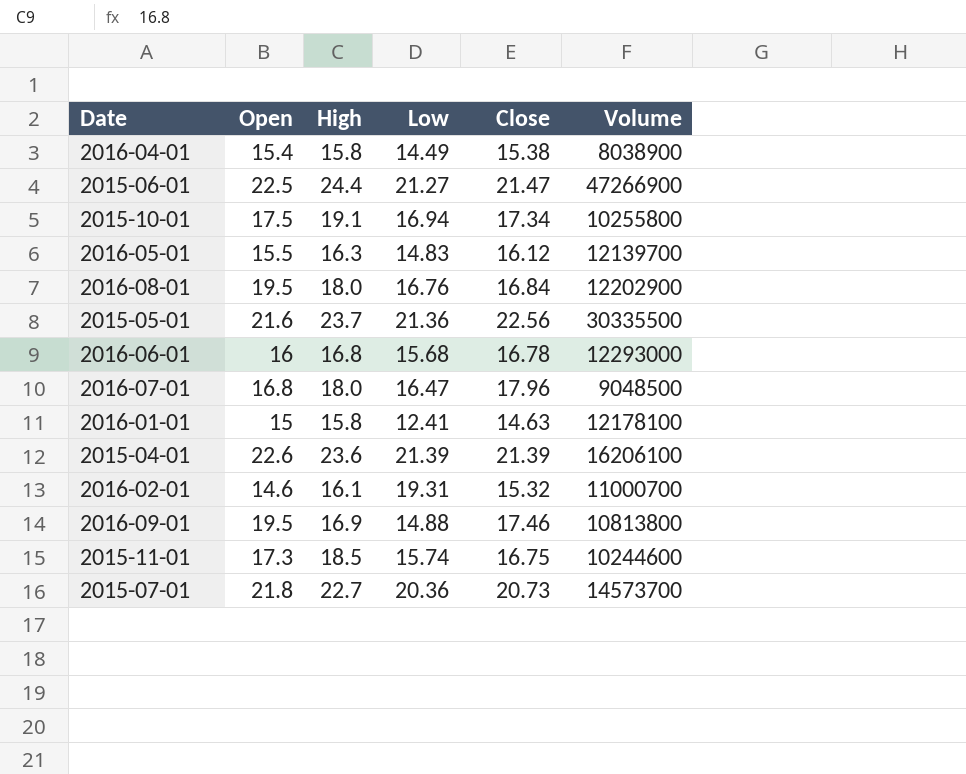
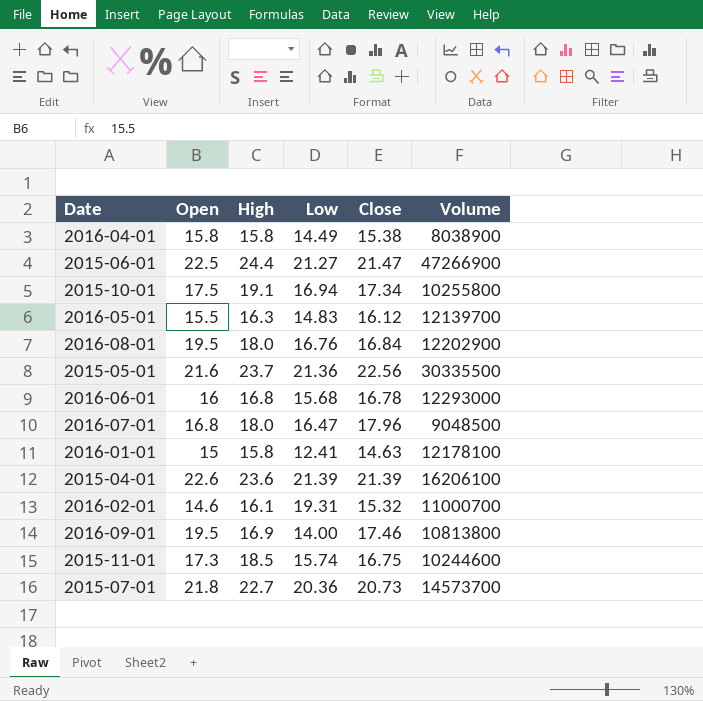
2016-04-01 | Open: 15.4 -> 15.8
2016-09-01 | Low: 14.88 -> 14.00

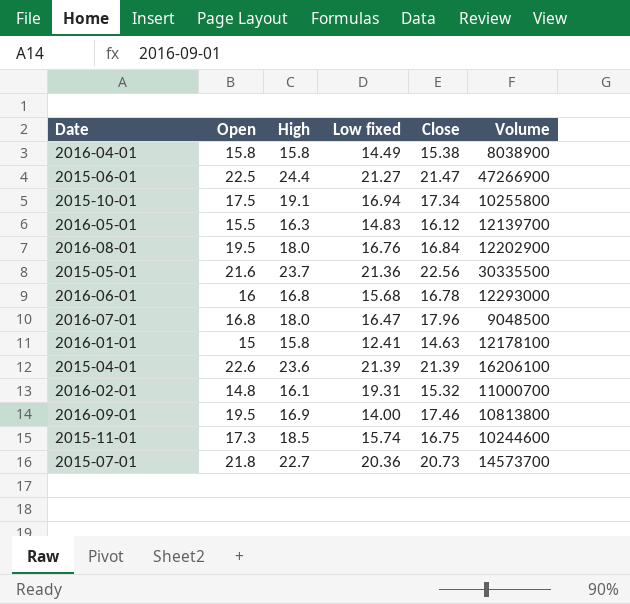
column name: Low -> Low fixed
2016-02-01 | Open: 14.6 -> 14.8

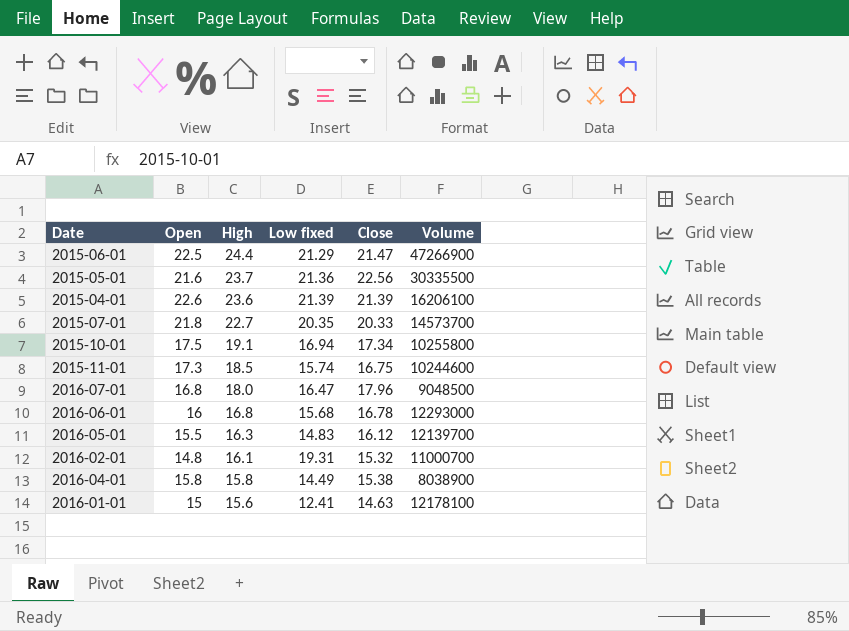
row order: none -> High descending
row 2016-08-01: 19.5 | 18.0 | 16.76 | 16.84 | 12202900 -> none
row 2016-09-01: 19.5 | 16.9 | 14.00 | 17.46 | 10813800 -> none
2015-06-01 | Low fixed: 21.27 -> 21.29
2015-07-01 | Low fixed: 20.36 -> 20.35
2015-07-01 | Close: 20.73 -> 20.33
2016-01-01 | High: 15.8 -> 15.6

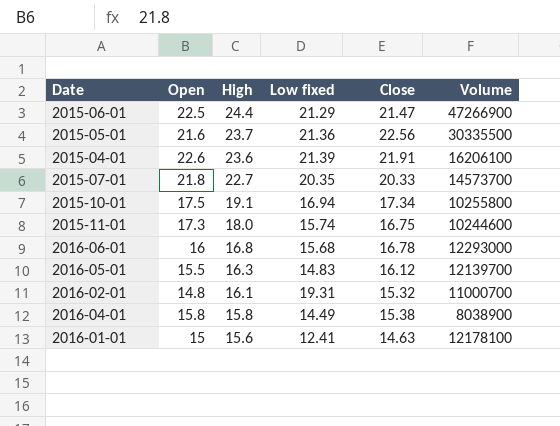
row 2016-07-01: 16.8 | 18.0 | 16.47 | 17.96 | 9048500 -> none
2015-04-01 | Close: 21.39 -> 21.91
2015-11-01 | High: 18.5 -> 18.0

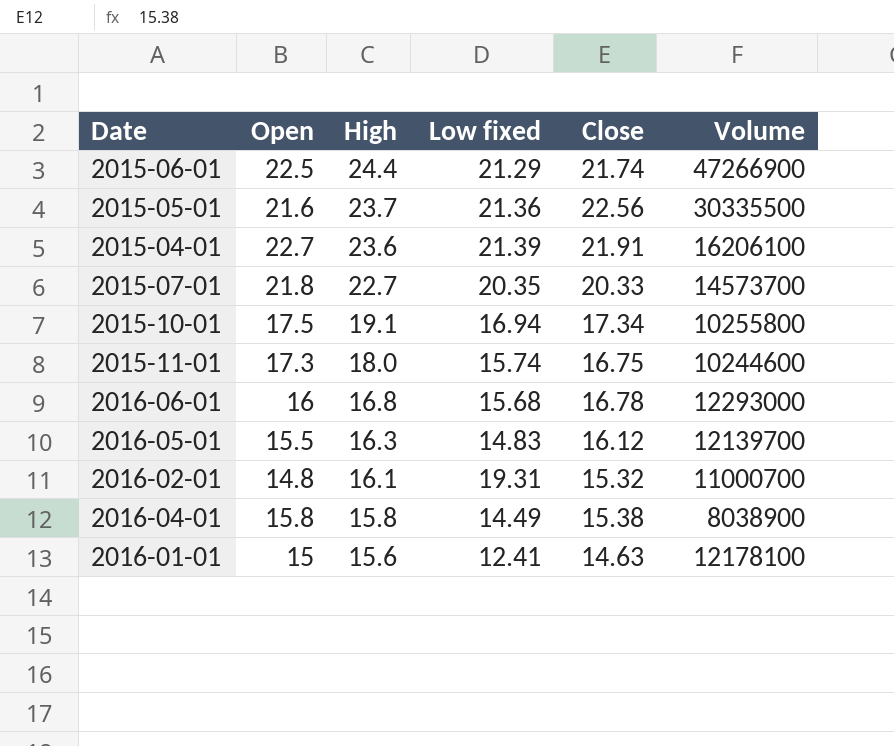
2015-06-01 | Close: 21.47 -> 21.74
2015-04-01 | Open: 22.6 -> 22.7

